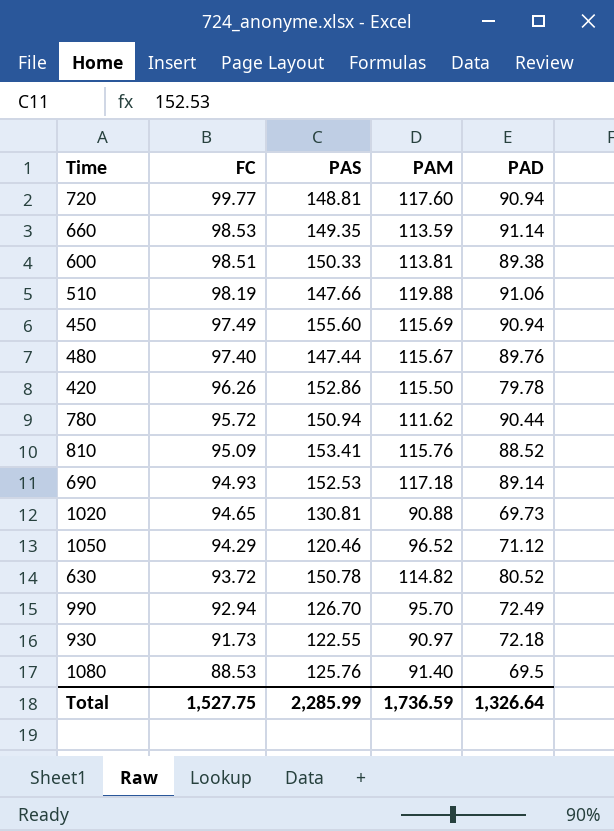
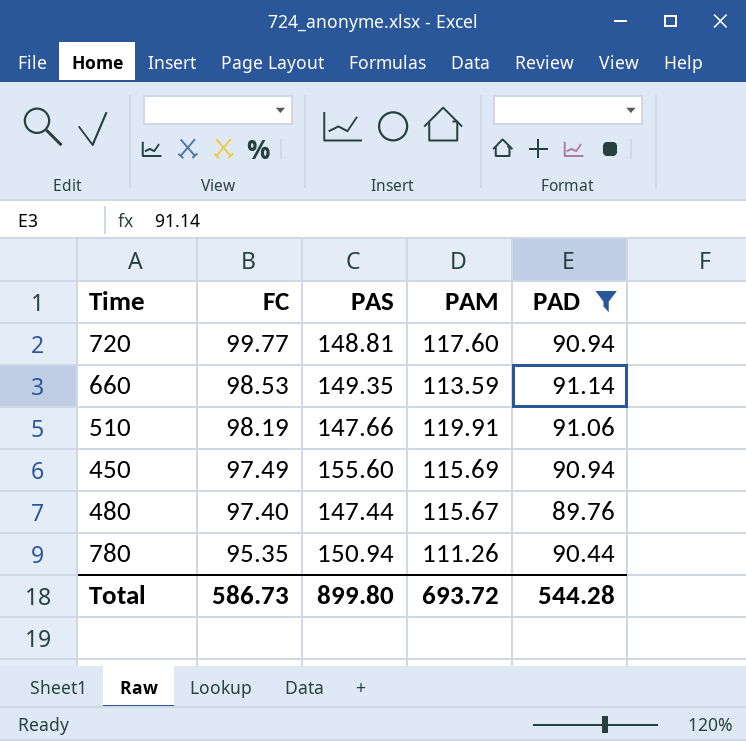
filter: none -> PAD >= 89.76
510 | PAM: 119.88 -> 119.91
780 | FC: 95.72 -> 95.35
780 | PAM: 111.62 -> 111.26
Total | FC: 1,527.75 -> 586.73
Total | PAS: 2,285.99 -> 899.80
Total | PAM: 1,736.59 -> 693.72
Total | PAD: 1,326.64 -> 544.28

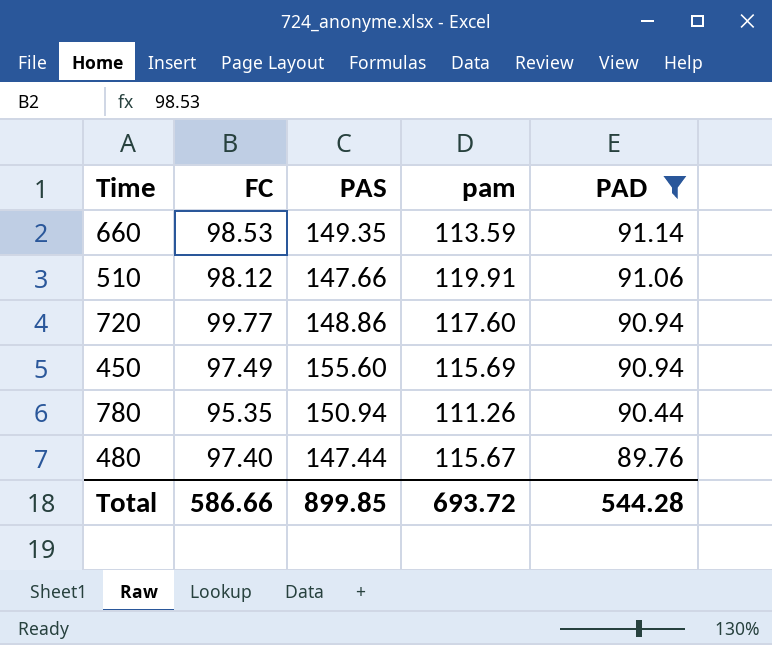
row order: FC descending -> PAD descending
column name: PAM -> pam
510 | FC: 98.19 -> 98.12
720 | PAS: 148.81 -> 148.86
Total | FC: 586.73 -> 586.66
Total | PAS: 899.80 -> 899.85

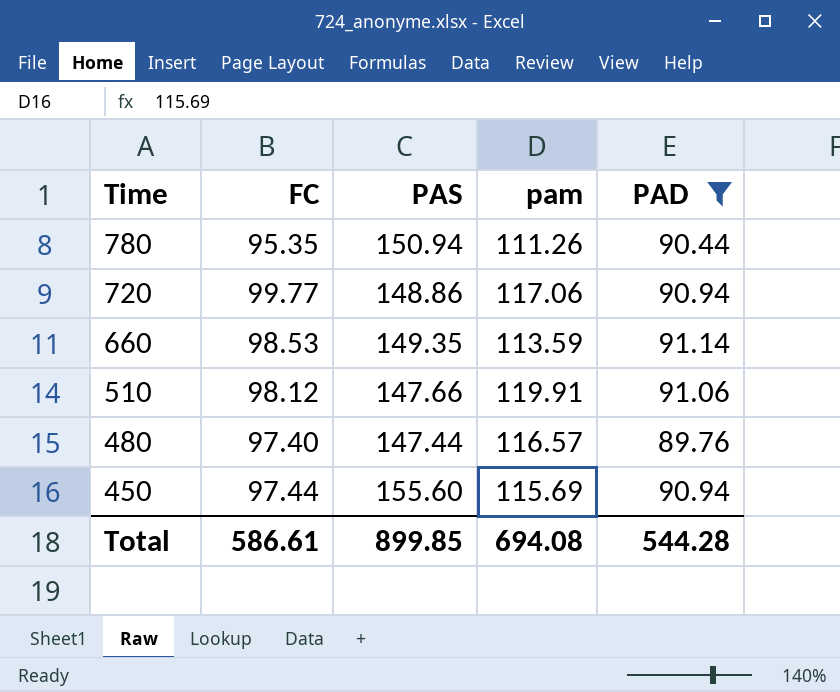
row order: PAD descending -> Time descending
720 | pam: 117.60 -> 117.06
480 | pam: 115.67 -> 116.57
450 | FC: 97.49 -> 97.44
Total | FC: 586.66 -> 586.61
Total | pam: 693.72 -> 694.08

